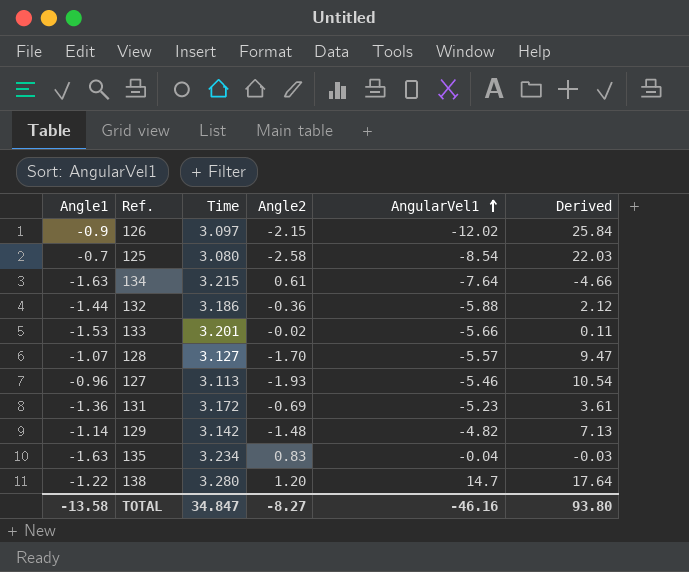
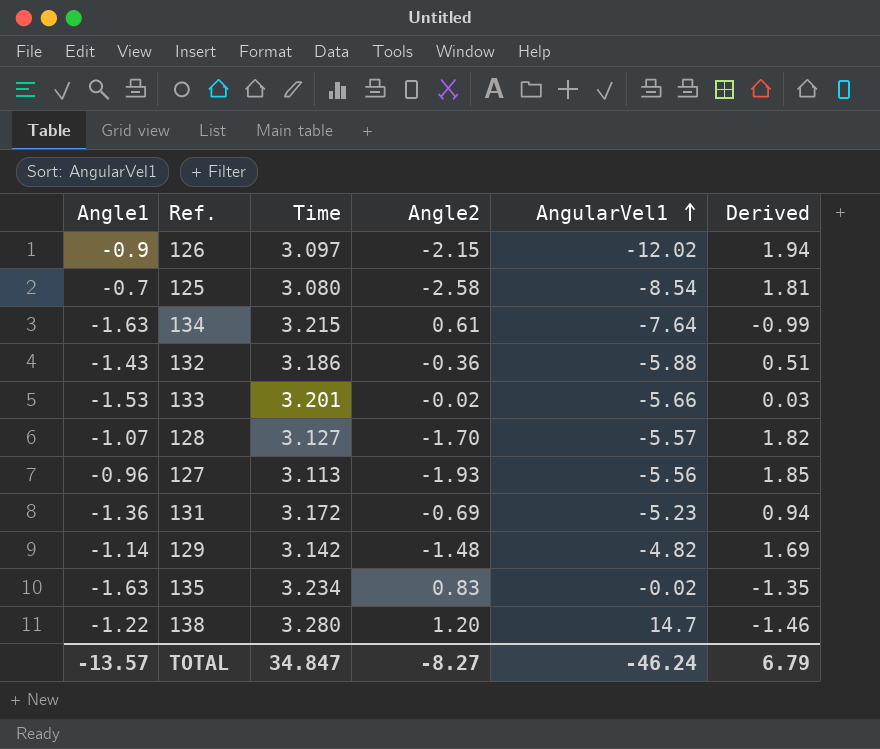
column Derived | formula: [Angle2] * [AngularVel1] -> [Angle1] * [Angle2]
132 | Angle1: -1.44 -> -1.43
127 | AngularVel1: -5.46 -> -5.56
135 | AngularVel1: -0.04 -> -0.02
TOTAL | Angle1: -13.58 -> -13.57
TOTAL | AngularVel1: -46.16 -> -46.24
TOTAL | Derived: 93.80 -> 6.79

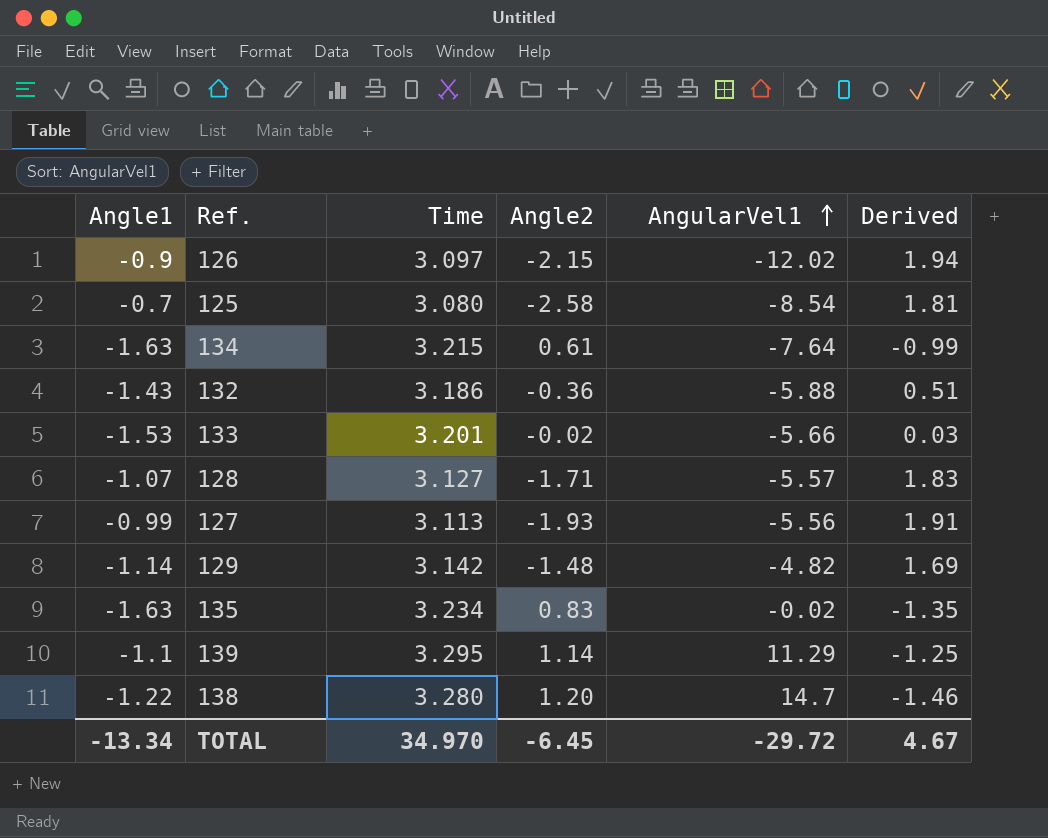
row 131: -1.36 | 3.172 | -0.69 | -5.23 | 0.94 -> none
128 | Angle2: -1.70 -> -1.71
128 | Derived: 1.82 -> 1.83
127 | Angle1: -0.96 -> -0.99
127 | Derived: 1.85 -> 1.91
row 139: none -> -1.1 | 3.295 | 1.14 | 11.29 | -1.25
TOTAL | Angle1: -13.57 -> -13.34
TOTAL | Time: 34.847 -> 34.970
TOTAL | Angle2: -8.27 -> -6.45
TOTAL | AngularVel1: -46.24 -> -29.72
TOTAL | Derived: 6.79 -> 4.67

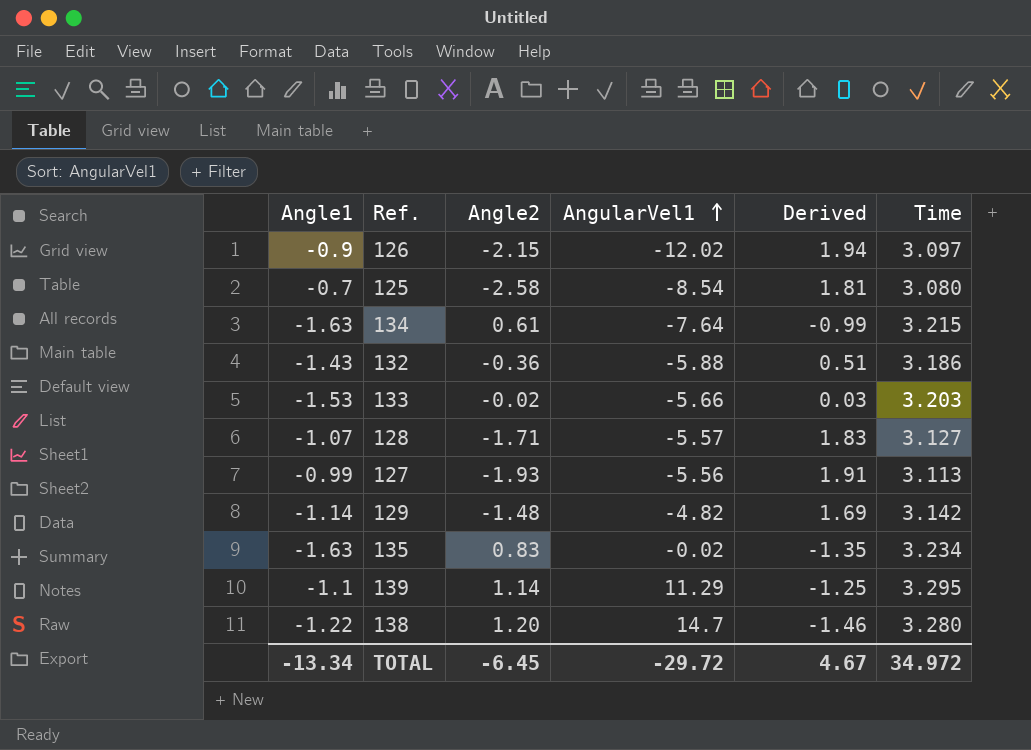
column Time | position: 3 -> 6
133 | Time: 3.201 -> 3.203
TOTAL | Time: 34.970 -> 34.972

